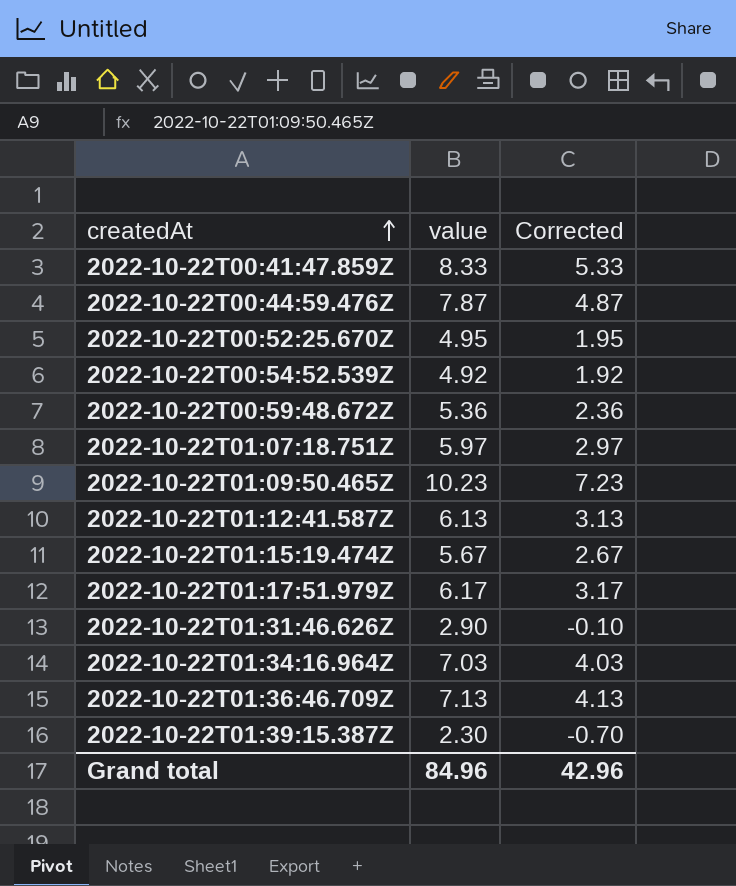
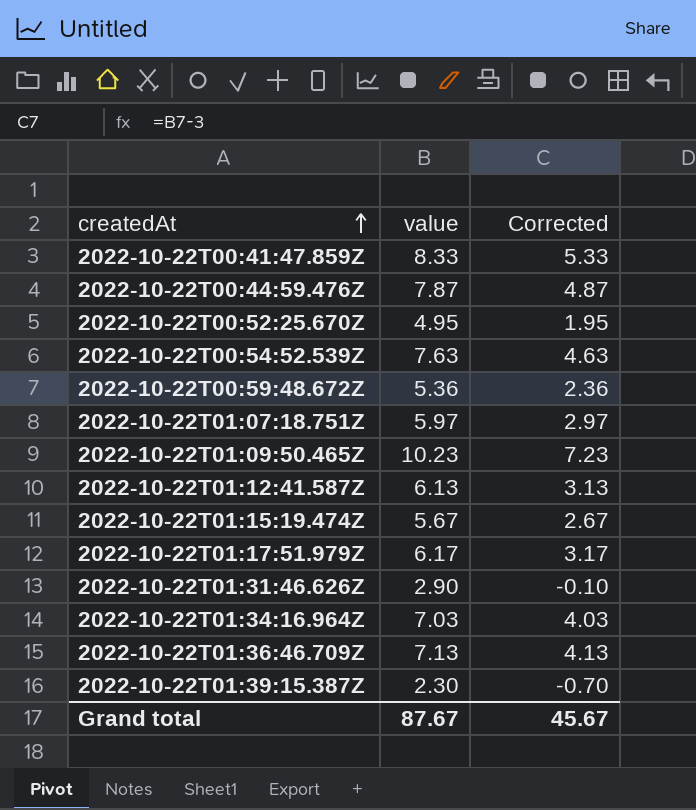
2022-10-22T00:54:52.539Z | value: 4.92 -> 7.63
2022-10-22T00:54:52.539Z | Corrected: 1.92 -> 4.63
Grand total | value: 84.96 -> 87.67
Grand total | Corrected: 42.96 -> 45.67

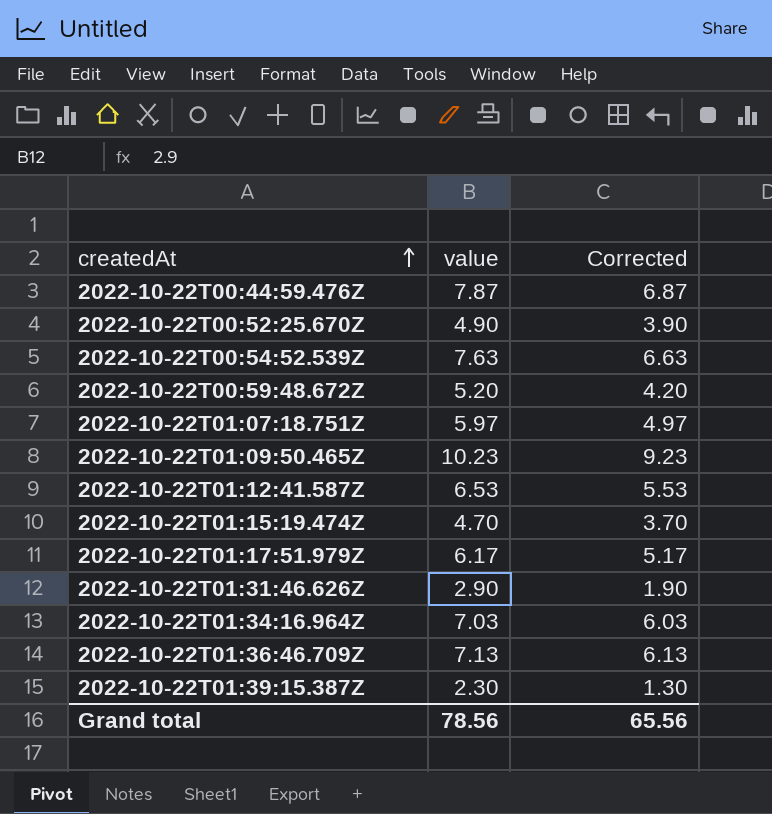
column Corrected | formula: [value] - 3 -> [value] - 1
row 2022-10-22T00:41:47.859Z: 8.33 | 5.33 -> none
2022-10-22T00:52:25.670Z | value: 4.95 -> 4.90
2022-10-22T00:59:48.672Z | value: 5.36 -> 5.20
2022-10-22T01:12:41.587Z | value: 6.13 -> 6.53
2022-10-22T01:15:19.474Z | value: 5.67 -> 4.70
Grand total | value: 87.67 -> 78.56
Grand total | Corrected: 45.67 -> 65.56

